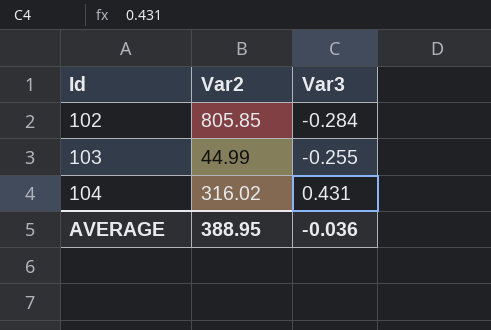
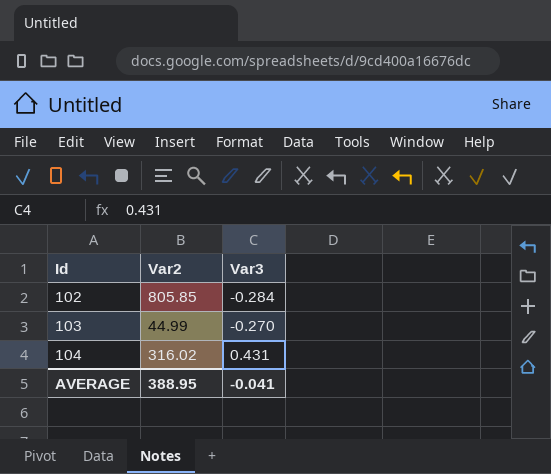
103 | Var3: -0.255 -> -0.270
AVERAGE | Var3: -0.036 -> -0.041

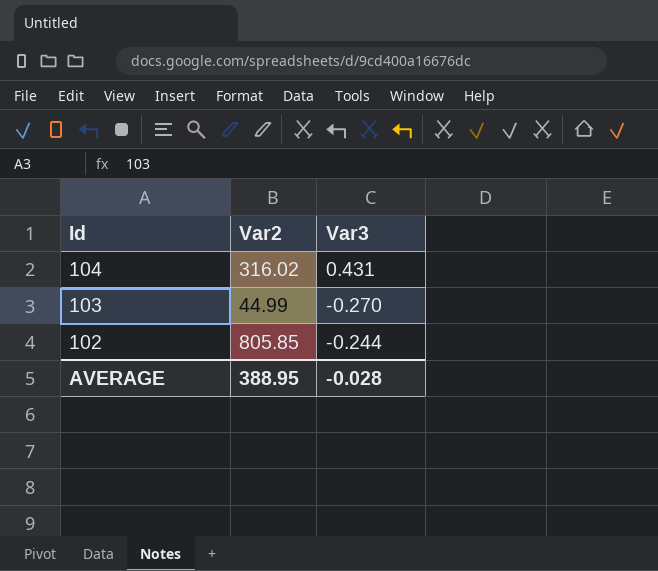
row order: Id ascending -> Id descending
102 | Var3: -0.284 -> -0.244
AVERAGE | Var3: -0.041 -> -0.028

